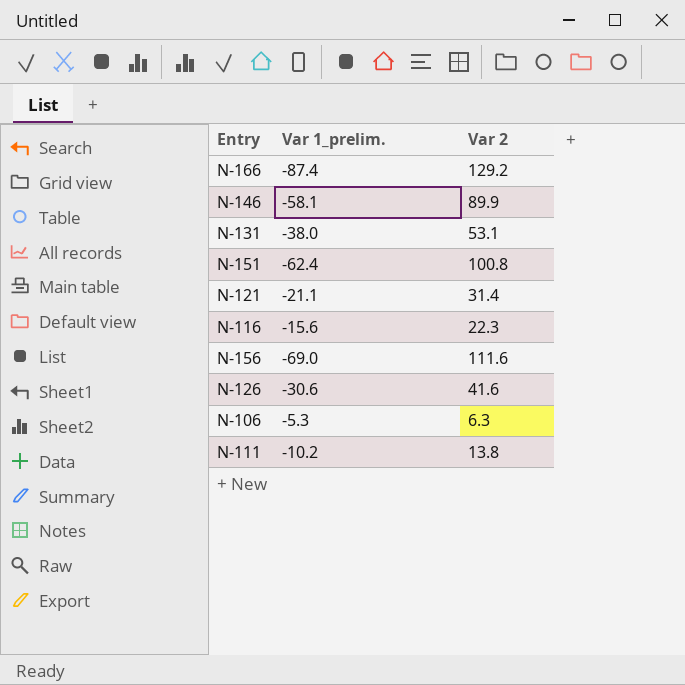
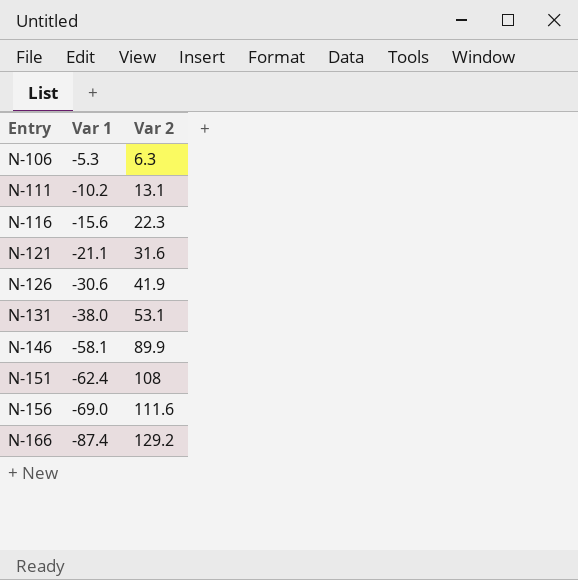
row order: none -> Entry ascending
column name: Var 1_prelim. -> Var 1
N-111 | Var 2: 13.8 -> 13.1
N-121 | Var 2: 31.4 -> 31.6
N-126 | Var 2: 41.6 -> 41.9
N-151 | Var 2: 100.8 -> 108

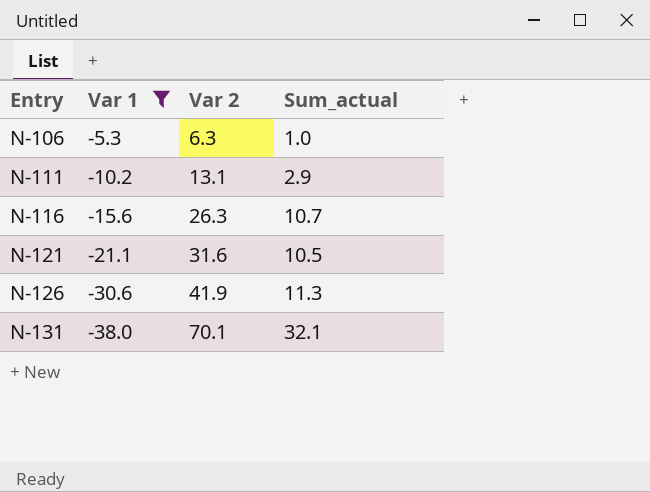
filter: none -> Var 1 >= -38.0
column Sum_actual | formula: none -> [Var 1] + [Var 2]
N-116 | Var 2: 22.3 -> 26.3
N-131 | Var 2: 53.1 -> 70.1

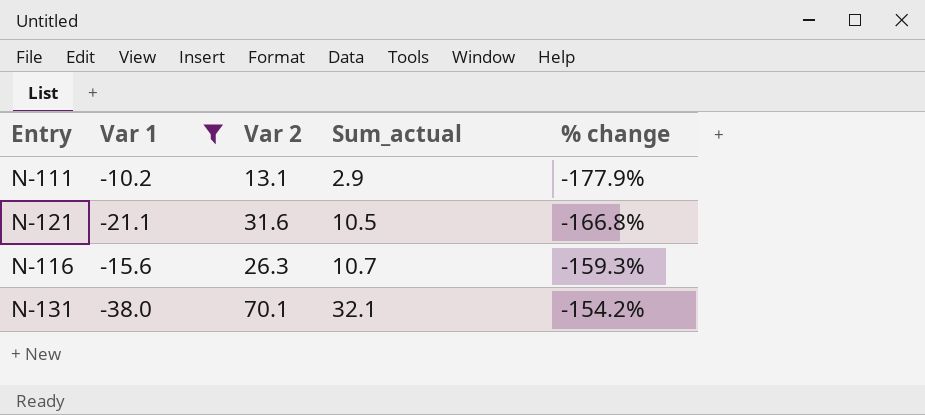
row order: Entry ascending -> Sum_actual ascending
column % change | formula: none -> ([Var 1] - [Var 2]) / [Var 2]
row N-106: -5.3 | 6.3 | 1.0 -> none
row N-126: -30.6 | 41.9 | 11.3 -> none

